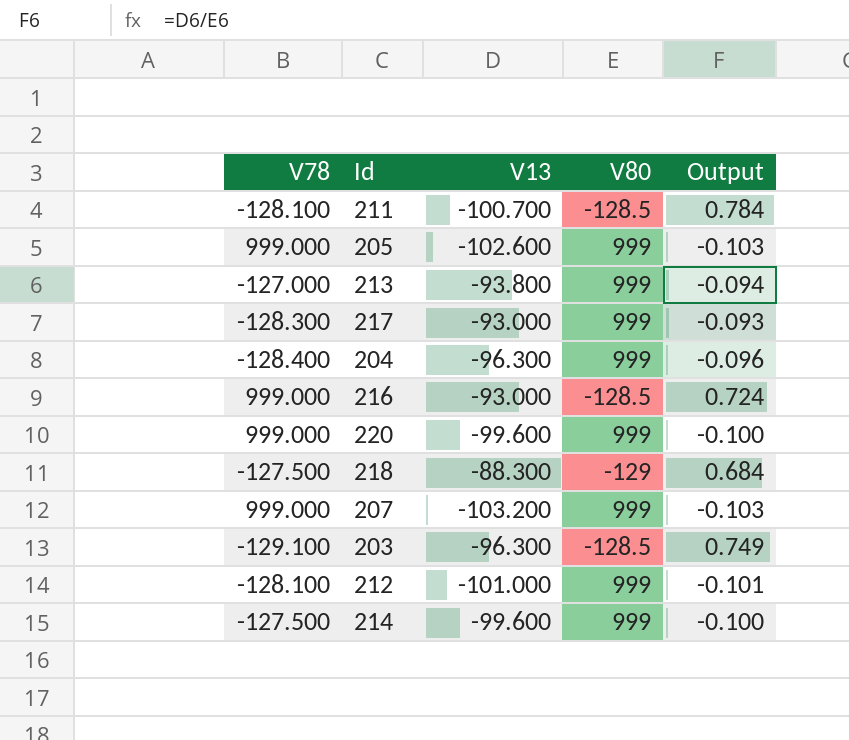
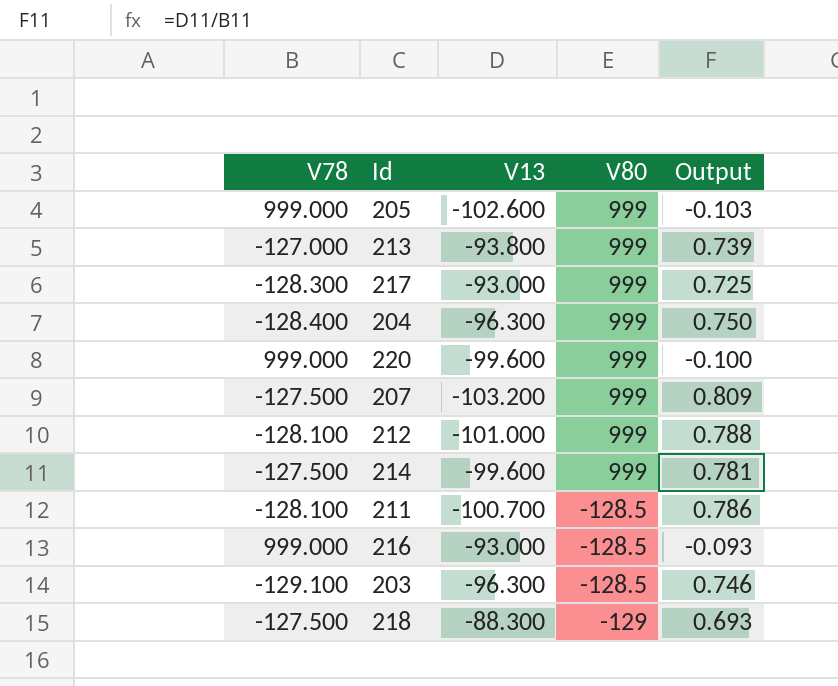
row order: none -> V80 descending
column Output | formula: [V13] / [V80] -> [V13] / [V78]
207 | V78: 999.000 -> -127.500

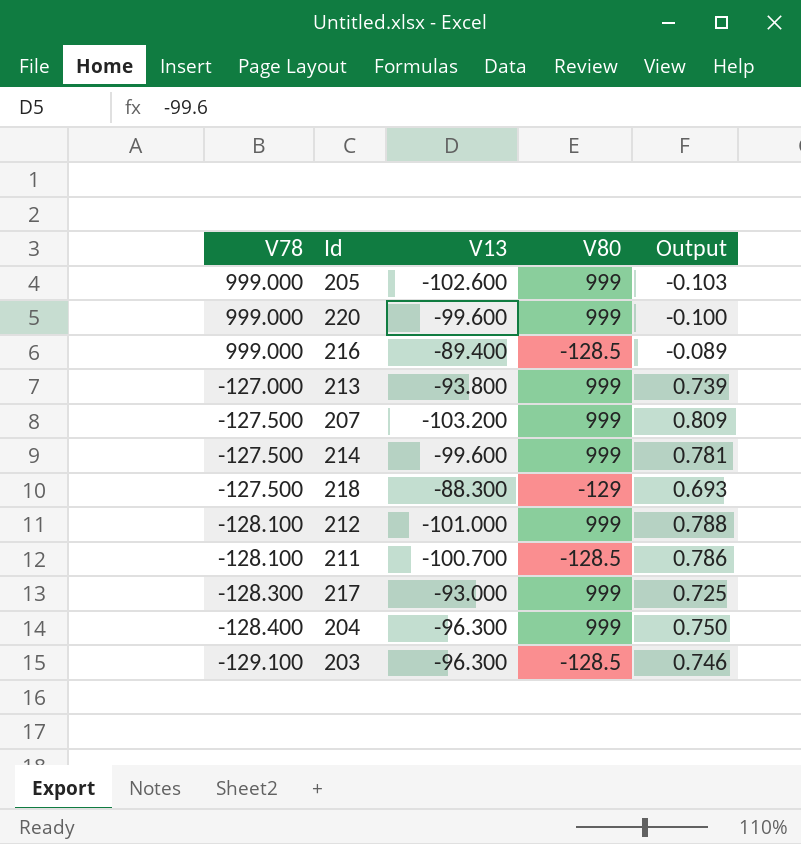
row order: V80 descending -> V78 descending
216 | V13: -93.000 -> -89.400
216 | Output: -0.093 -> -0.089

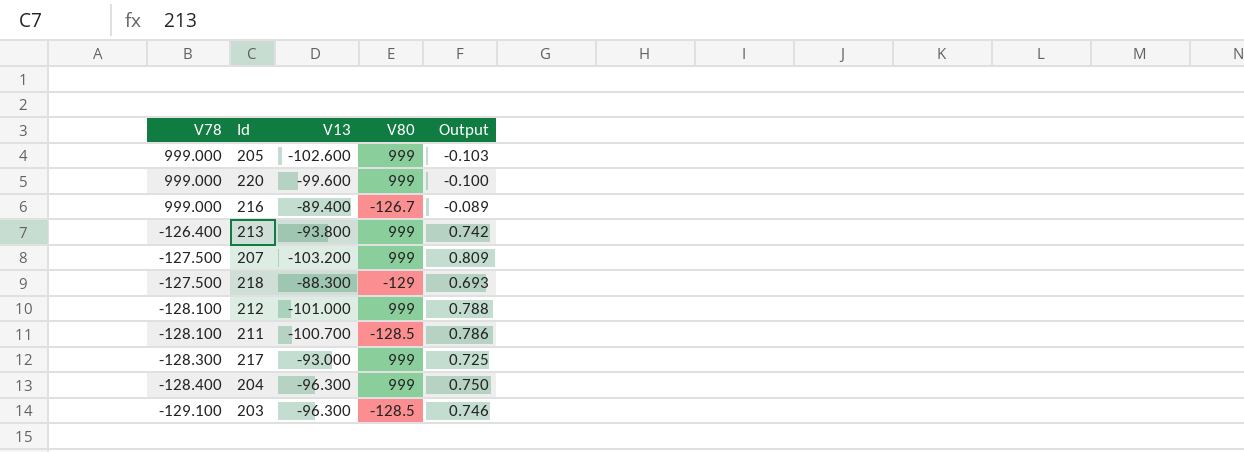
row 214: -127.500 | -99.600 | 999 | 0.781 -> none
216 | V80: -128.5 -> -126.7
213 | V78: -127.000 -> -126.400
213 | Output: 0.739 -> 0.742

